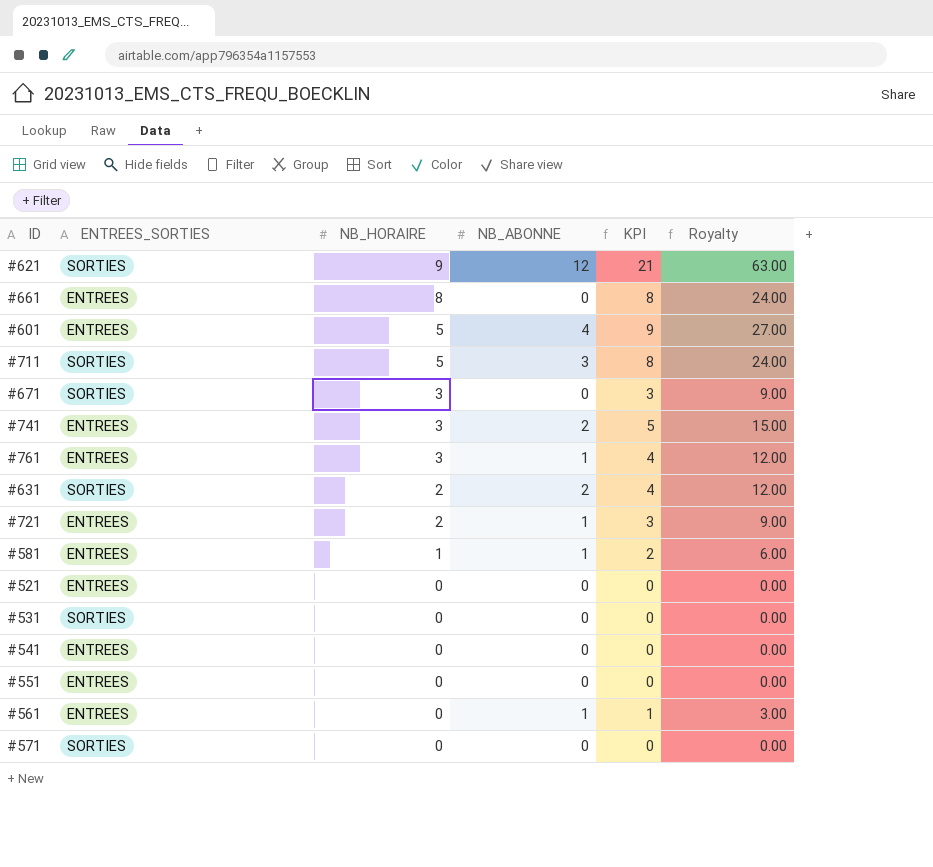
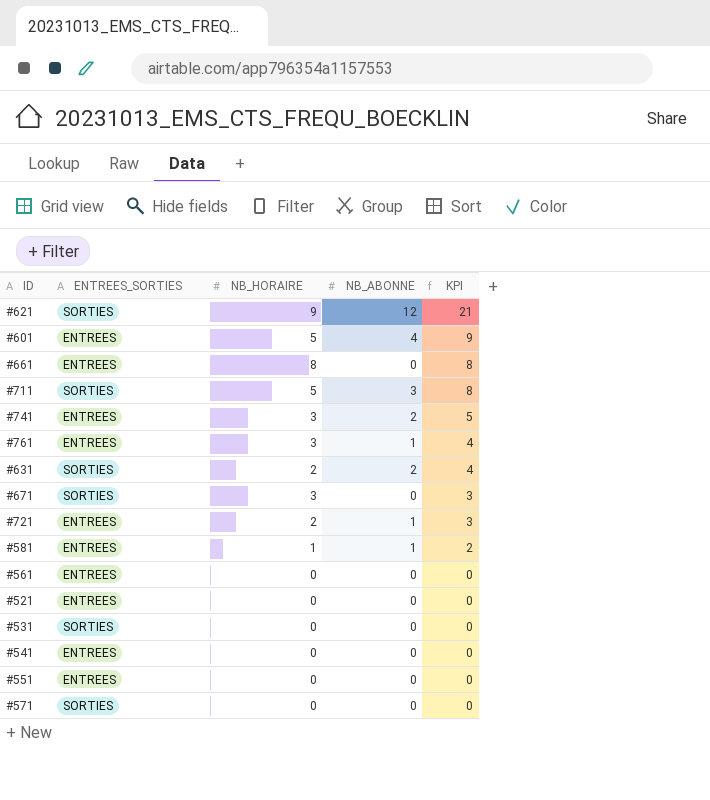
row order: NB_HORAIRE descending -> KPI descending
column Royalty | formula: [KPI] * 3 -> none
#561 | NB_ABONNE: 1 -> 0
#561 | KPI: 1 -> 0

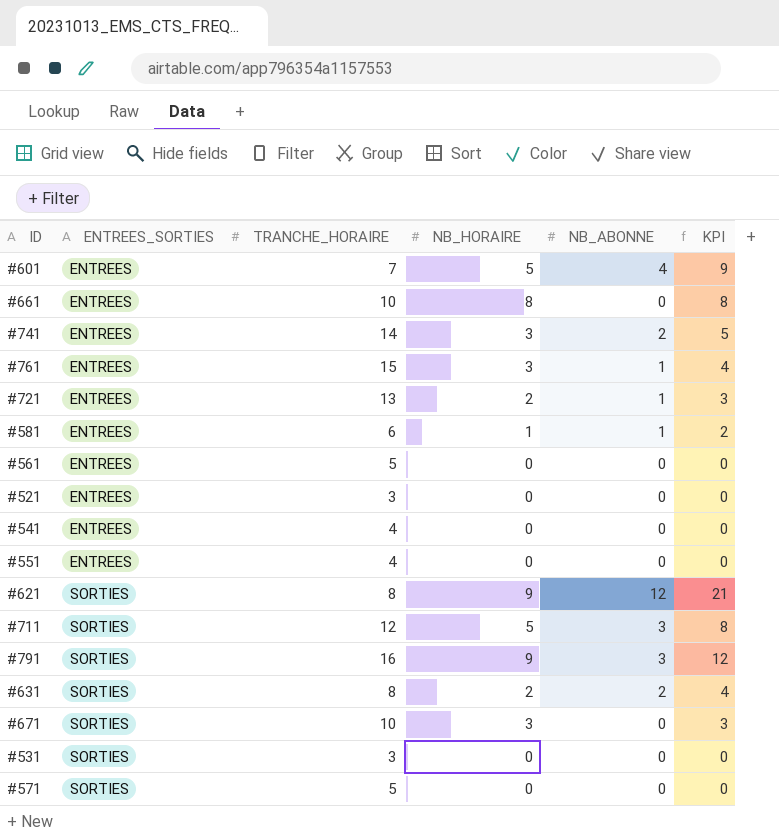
row order: KPI descending -> ENTREES_SORTIES ascending
column TRANCHE_HORAIRE | position: none -> 3
row #791: none -> SORTIES | 16 | 9 | 3 | 12

